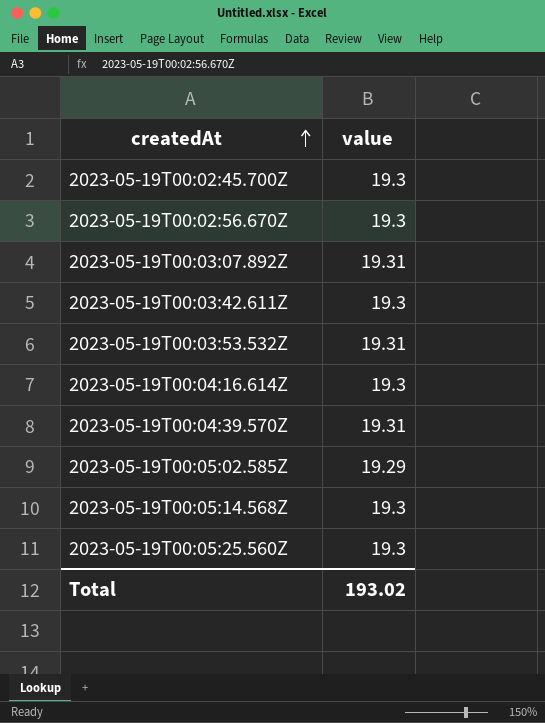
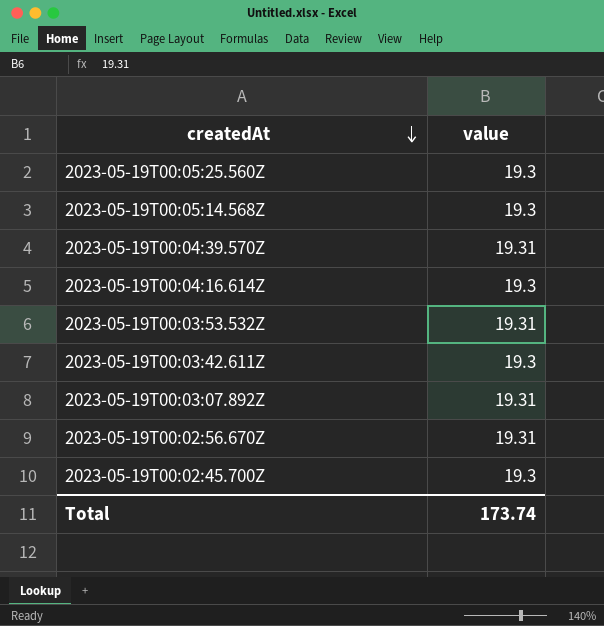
row order: createdAt ascending -> createdAt descending
row 2023-05-19T00:05:02.585Z: 19.29 -> none
2023-05-19T00:02:56.670Z | value: 19.3 -> 19.31
Total | value: 193.02 -> 173.74

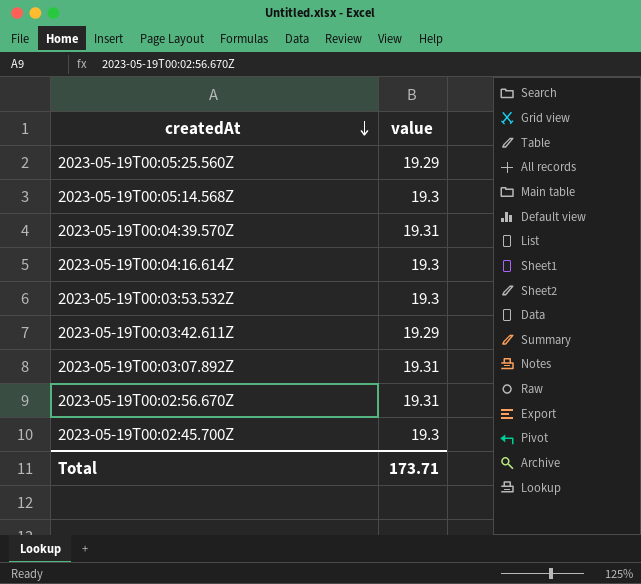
2023-05-19T00:05:25.560Z | value: 19.3 -> 19.29
2023-05-19T00:03:53.532Z | value: 19.31 -> 19.3
2023-05-19T00:03:42.611Z | value: 19.3 -> 19.29
Total | value: 173.74 -> 173.71

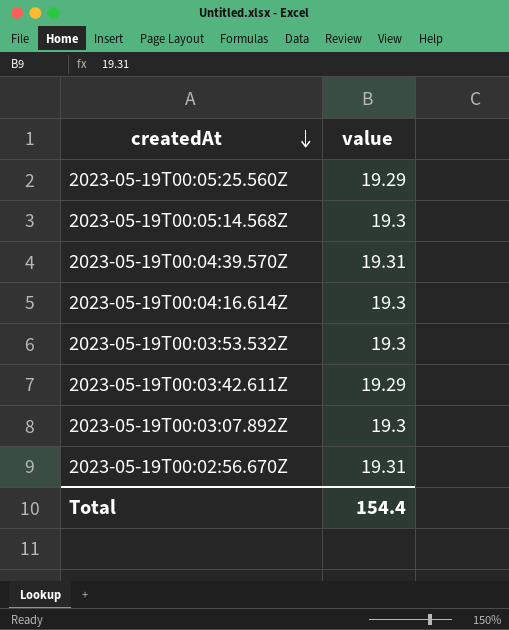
row 2023-05-19T00:02:45.700Z: 19.3 -> none
2023-05-19T00:03:07.892Z | value: 19.31 -> 19.3
Total | value: 173.71 -> 154.4

